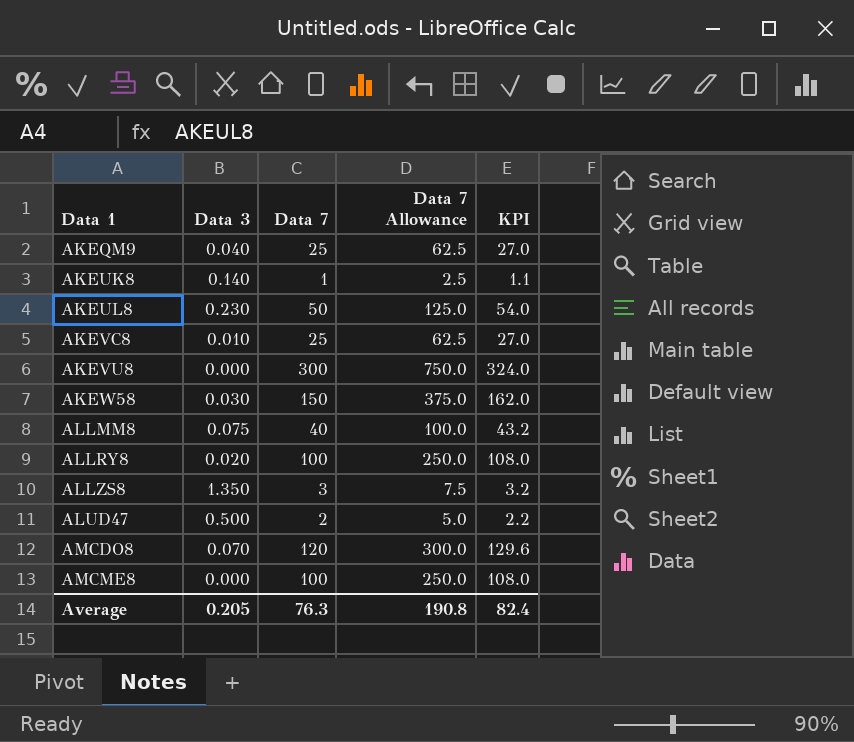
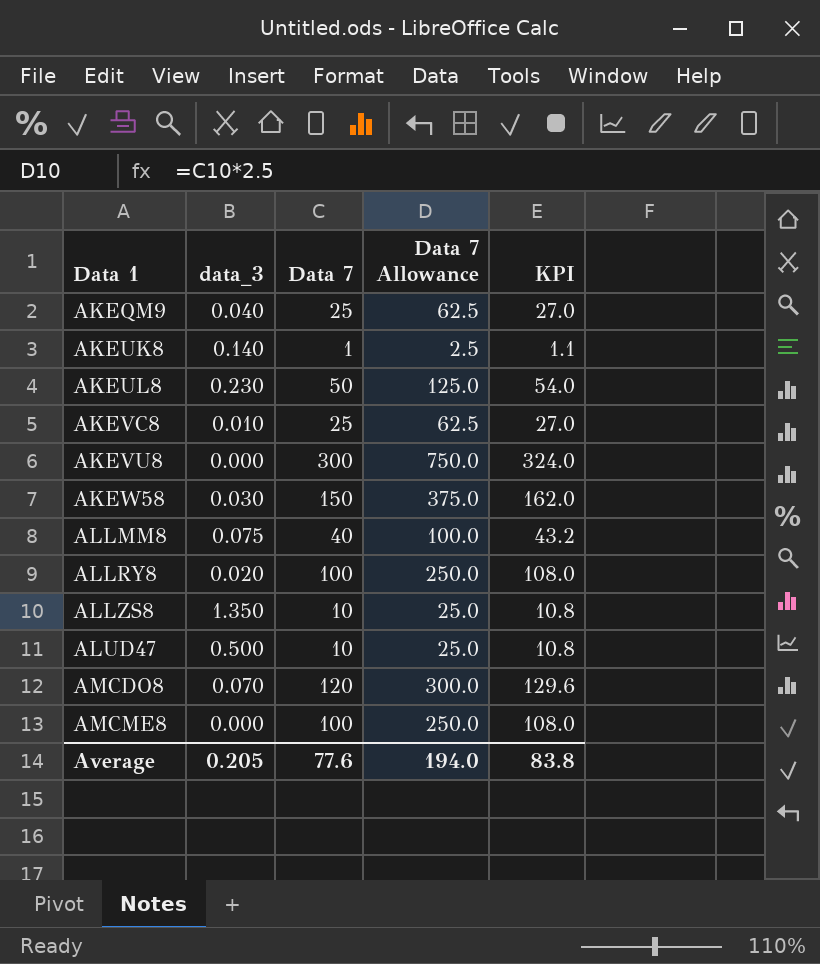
column name: Data 3 -> data_3
ALLZS8 | Data 7: 3 -> 10
ALLZS8 | Data 7 Allowance: 7.5 -> 25.0
ALLZS8 | KPI: 3.2 -> 10.8
ALUD47 | Data 7: 2 -> 10
ALUD47 | Data 7 Allowance: 5.0 -> 25.0
ALUD47 | KPI: 2.2 -> 10.8
Average | Data 7: 76.3 -> 77.6
Average | Data 7 Allowance: 190.8 -> 194.0
Average | KPI: 82.4 -> 83.8

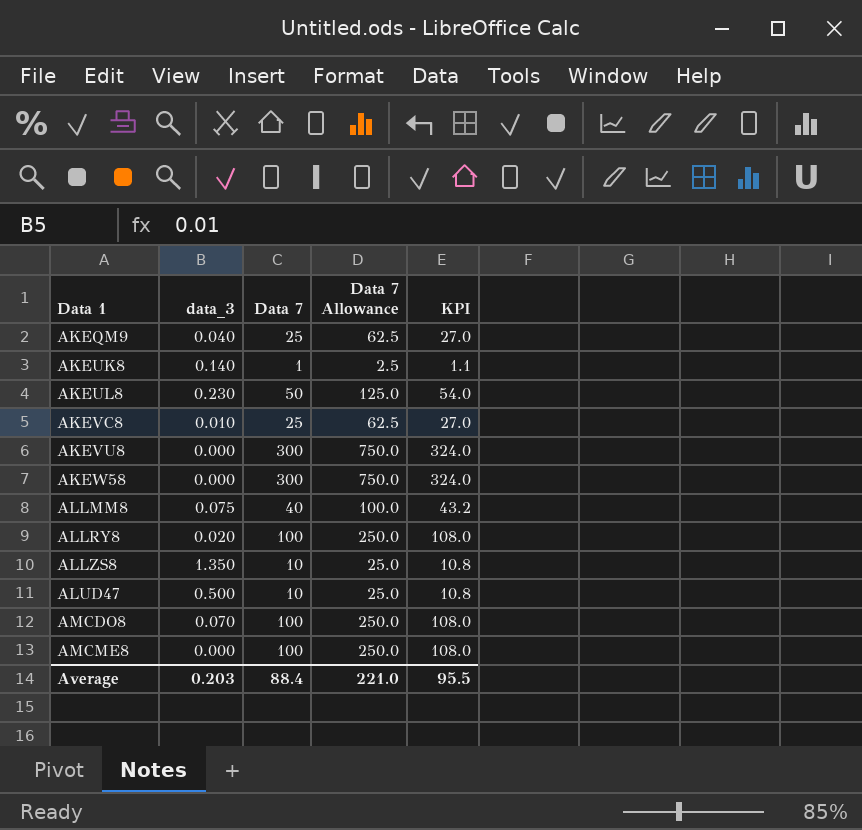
AKEW58 | data_3: 0.030 -> 0.000
AKEW58 | Data 7: 150 -> 300
AKEW58 | Data 7 Allowance: 375.0 -> 750.0
AKEW58 | KPI: 162.0 -> 324.0
AMCDO8 | Data 7: 120 -> 100
AMCDO8 | Data 7 Allowance: 300.0 -> 250.0
AMCDO8 | KPI: 129.6 -> 108.0
Average | data_3: 0.205 -> 0.203
Average | Data 7: 77.6 -> 88.4
Average | Data 7 Allowance: 194.0 -> 221.0
Average | KPI: 83.8 -> 95.5

